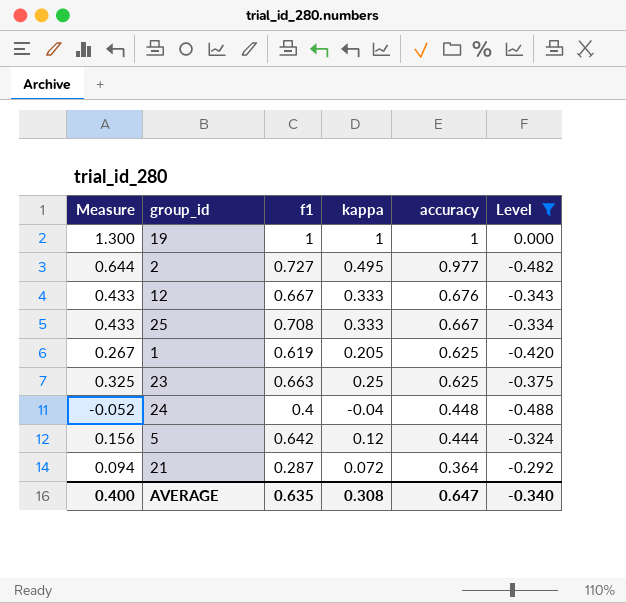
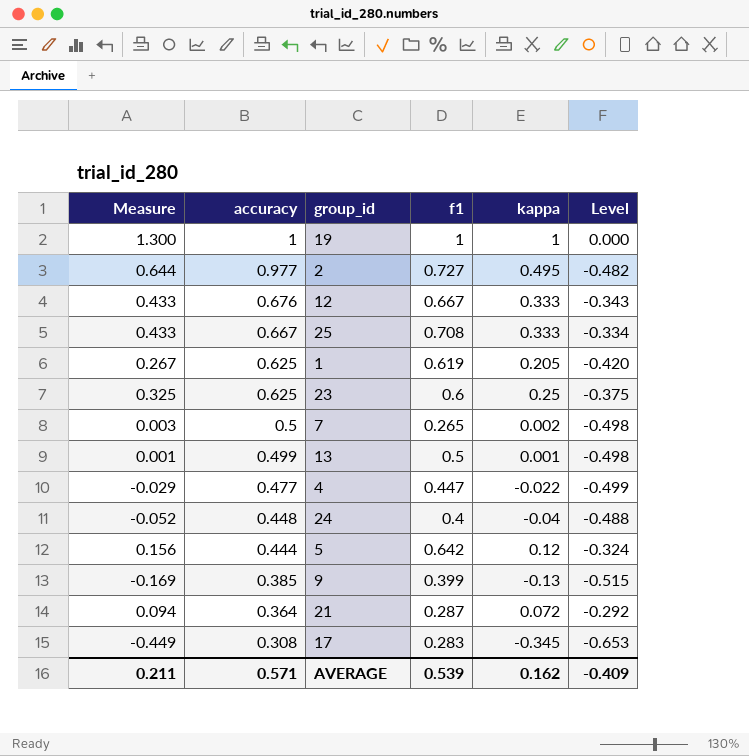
filter: Level >= -0.488 -> none
column accuracy | position: 5 -> 2
23 | f1: 0.663 -> 0.6
AVERAGE | Measure: 0.400 -> 0.211
AVERAGE | accuracy: 0.647 -> 0.571
AVERAGE | f1: 0.635 -> 0.539
AVERAGE | kappa: 0.308 -> 0.162
AVERAGE | Level: -0.340 -> -0.409

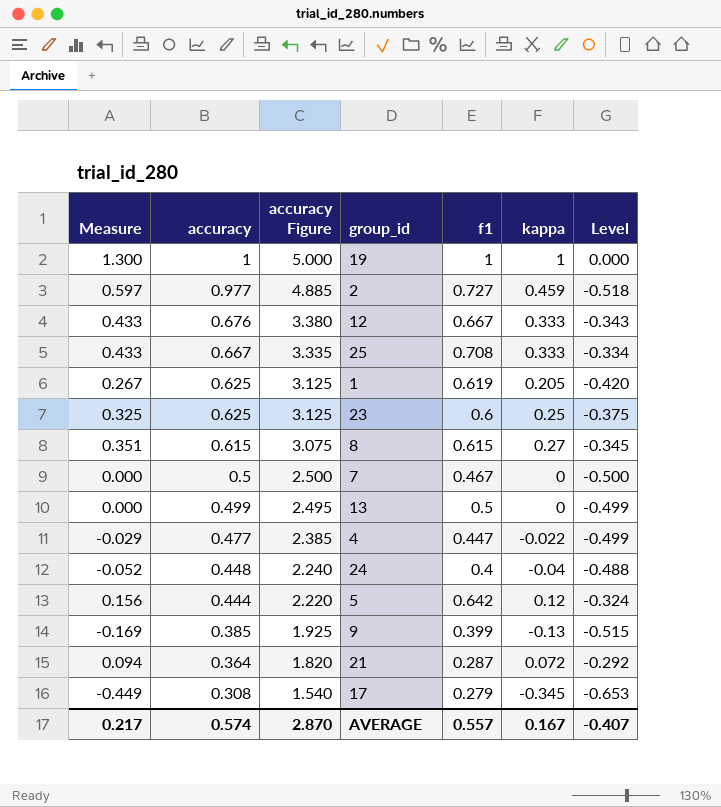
column accuracy Figure | formula: none -> [accuracy] * 5
2 | Measure: 0.644 -> 0.597
2 | kappa: 0.495 -> 0.459
2 | Level: -0.482 -> -0.518
row 8: none -> 0.351 | 0.615 | 3.075 | 0.615 | 0.27 | -0.345
7 | Measure: 0.003 -> 0.000
7 | f1: 0.265 -> 0.467
7 | kappa: 0.002 -> 0
7 | Level: -0.498 -> -0.500
13 | Measure: 0.001 -> 0.000
13 | kappa: 0.001 -> 0
13 | Level: -0.498 -> -0.499
17 | f1: 0.283 -> 0.279
AVERAGE | Measure: 0.211 -> 0.217
AVERAGE | accuracy: 0.571 -> 0.574
AVERAGE | f1: 0.539 -> 0.557
AVERAGE | kappa: 0.162 -> 0.167
AVERAGE | Level: -0.409 -> -0.407

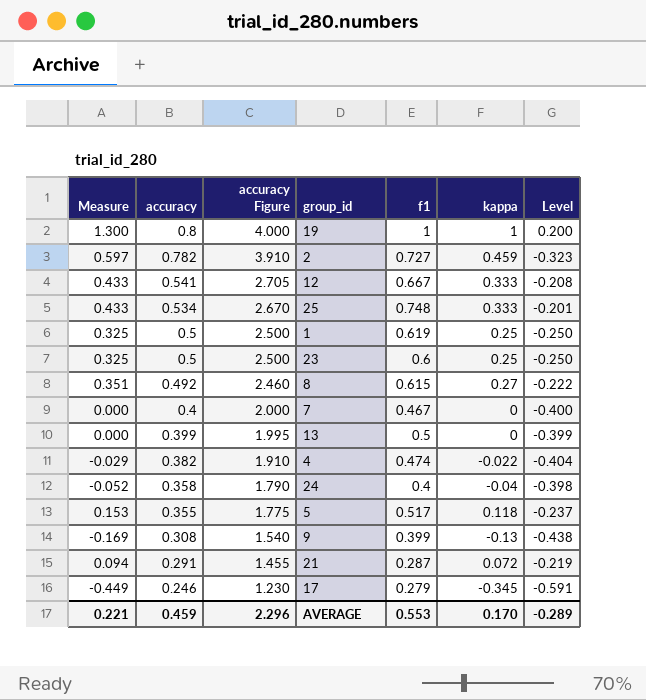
19 | accuracy: 1 -> 0.8
19 | accuracy Figure: 5.000 -> 4.000
19 | Level: 0.000 -> 0.200
2 | accuracy: 0.977 -> 0.782
2 | accuracy Figure: 4.885 -> 3.910
2 | Level: -0.518 -> -0.323
12 | accuracy: 0.676 -> 0.541
12 | accuracy Figure: 3.380 -> 2.705
12 | Level: -0.343 -> -0.208
25 | accuracy: 0.667 -> 0.534
25 | accuracy Figure: 3.335 -> 2.670
25 | f1: 0.708 -> 0.748
25 | Level: -0.334 -> -0.201
1 | Measure: 0.267 -> 0.325
1 | accuracy: 0.625 -> 0.5
1 | accuracy Figure: 3.125 -> 2.500
1 | kappa: 0.205 -> 0.25
1 | Level: -0.420 -> -0.250
23 | accuracy: 0.625 -> 0.5
23 | accuracy Figure: 3.125 -> 2.500
23 | Level: -0.375 -> -0.250
8 | accuracy: 0.615 -> 0.492
8 | accuracy Figure: 3.075 -> 2.460
8 | Level: -0.345 -> -0.222
7 | accuracy: 0.5 -> 0.4
7 | accuracy Figure: 2.500 -> 2.000
7 | Level: -0.500 -> -0.400
13 | accuracy: 0.499 -> 0.399
13 | accuracy Figure: 2.495 -> 1.995
13 | Level: -0.499 -> -0.399
4 | accuracy: 0.477 -> 0.382
4 | accuracy Figure: 2.385 -> 1.910
4 | f1: 0.447 -> 0.474
4 | Level: -0.499 -> -0.404
24 | accuracy: 0.448 -> 0.358
24 | accuracy Figure: 2.240 -> 1.790
24 | Level: -0.488 -> -0.398
5 | Measure: 0.156 -> 0.153
5 | accuracy: 0.444 -> 0.355
5 | accuracy Figure: 2.220 -> 1.775
5 | f1: 0.642 -> 0.517
5 | kappa: 0.12 -> 0.118
5 | Level: -0.324 -> -0.237
9 | accuracy: 0.385 -> 0.308
9 | accuracy Figure: 1.925 -> 1.540
9 | Level: -0.515 -> -0.438
21 | accuracy: 0.364 -> 0.291
21 | accuracy Figure: 1.820 -> 1.455
21 | Level: -0.292 -> -0.219
17 | accuracy: 0.308 -> 0.246
17 | accuracy Figure: 1.540 -> 1.230
17 | Level: -0.653 -> -0.591
AVERAGE | Measure: 0.217 -> 0.221
AVERAGE | accuracy: 0.574 -> 0.459
AVERAGE | accuracy Figure: 2.870 -> 2.296
AVERAGE | f1: 0.557 -> 0.553
AVERAGE | kappa: 0.167 -> 0.170
AVERAGE | Level: -0.407 -> -0.289

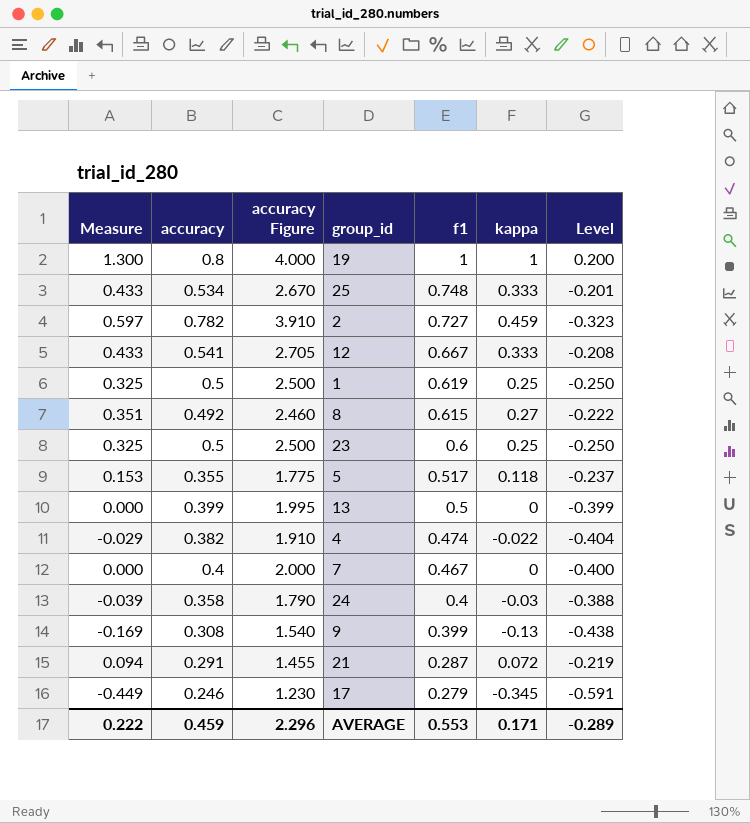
row order: accuracy descending -> f1 descending
24 | Measure: -0.052 -> -0.039
24 | kappa: -0.04 -> -0.03
24 | Level: -0.398 -> -0.388
AVERAGE | Measure: 0.221 -> 0.222
AVERAGE | kappa: 0.170 -> 0.171

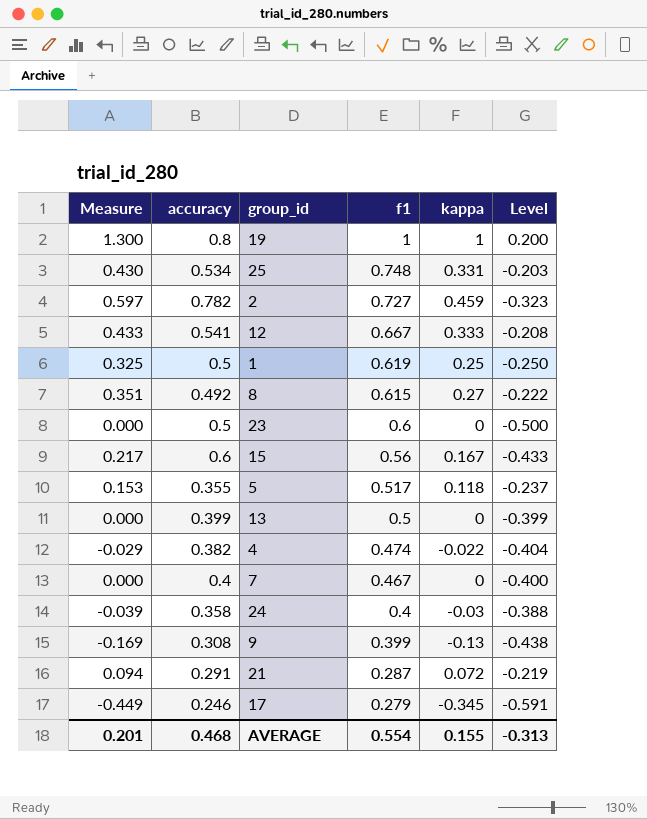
column accuracy Figure | formula: [accuracy] * 5 -> none
25 | Measure: 0.433 -> 0.430
25 | kappa: 0.333 -> 0.331
25 | Level: -0.201 -> -0.203
23 | Measure: 0.325 -> 0.000
23 | kappa: 0.25 -> 0
23 | Level: -0.250 -> -0.500
row 15: none -> 0.217 | 0.6 | 0.56 | 0.167 | -0.433
AVERAGE | Measure: 0.222 -> 0.201
AVERAGE | accuracy: 0.459 -> 0.468
AVERAGE | f1: 0.553 -> 0.554
AVERAGE | kappa: 0.171 -> 0.155
AVERAGE | Level: -0.289 -> -0.313

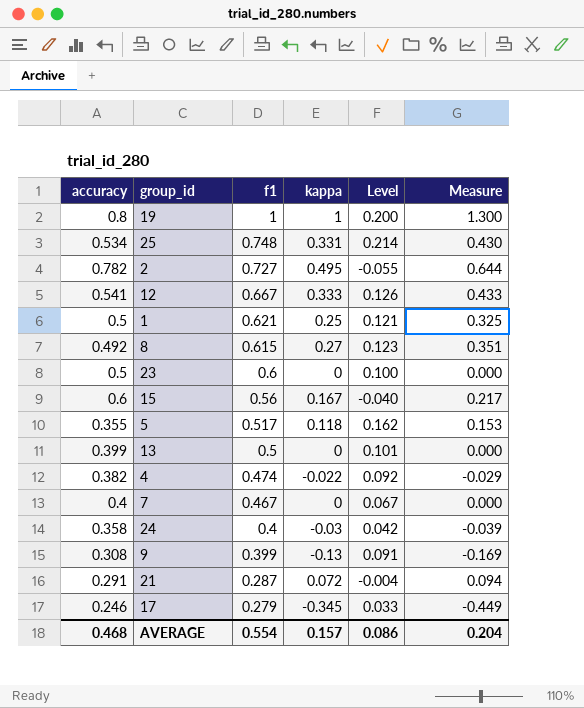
column Level | formula: [kappa] - [accuracy] -> [f1] - [accuracy]
column Measure | position: 1 -> 6
2 | kappa: 0.459 -> 0.495
2 | Measure: 0.597 -> 0.644
1 | f1: 0.619 -> 0.621
AVERAGE | kappa: 0.155 -> 0.157
AVERAGE | Level: -0.313 -> 0.086
AVERAGE | Measure: 0.201 -> 0.204

